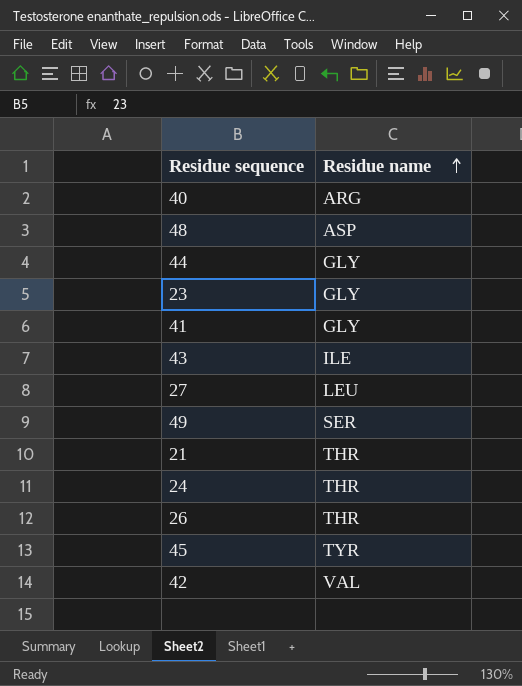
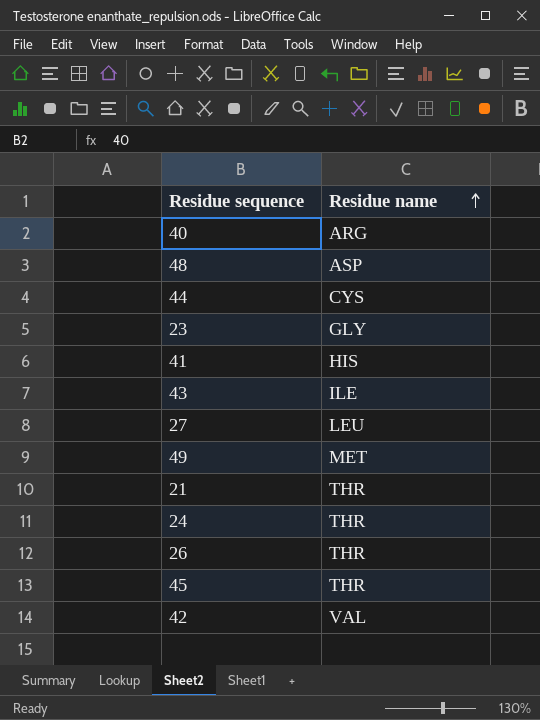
44 | Residue name: GLY -> CYS
41 | Residue name: GLY -> HIS
49 | Residue name: SER -> MET
45 | Residue name: TYR -> THR

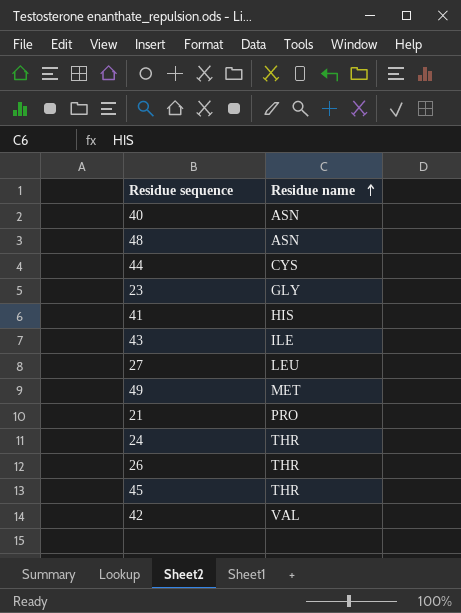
40 | Residue name: ARG -> ASN
48 | Residue name: ASP -> ASN
21 | Residue name: THR -> PRO

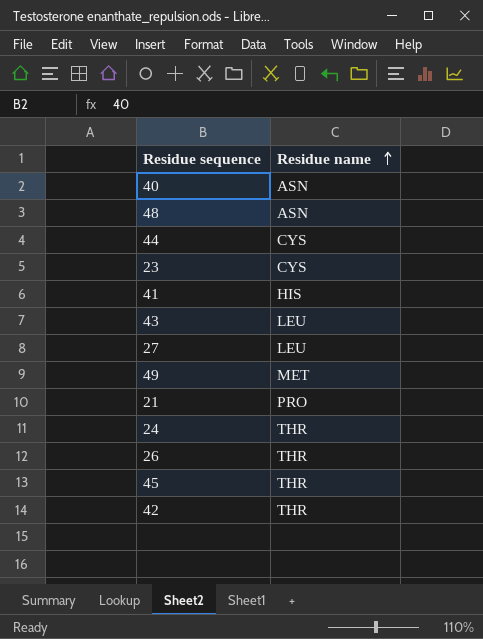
23 | Residue name: GLY -> CYS
43 | Residue name: ILE -> LEU
42 | Residue name: VAL -> THR

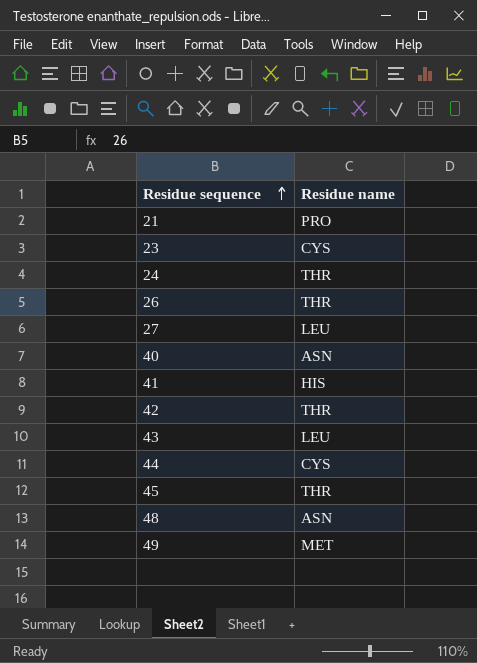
row order: Residue name ascending -> Residue sequence ascending

